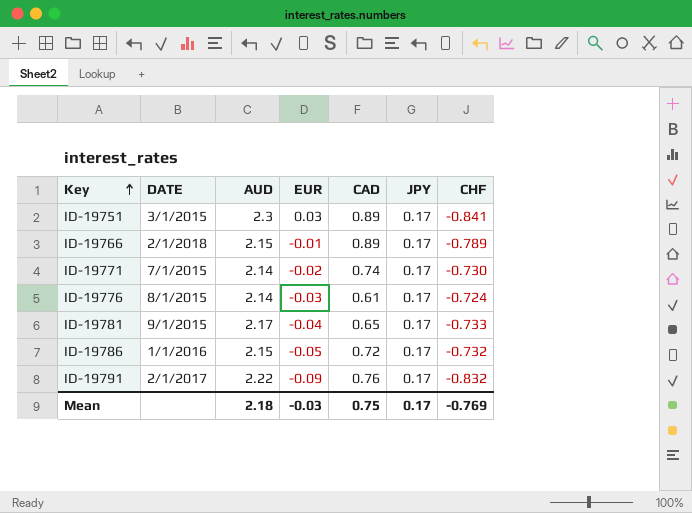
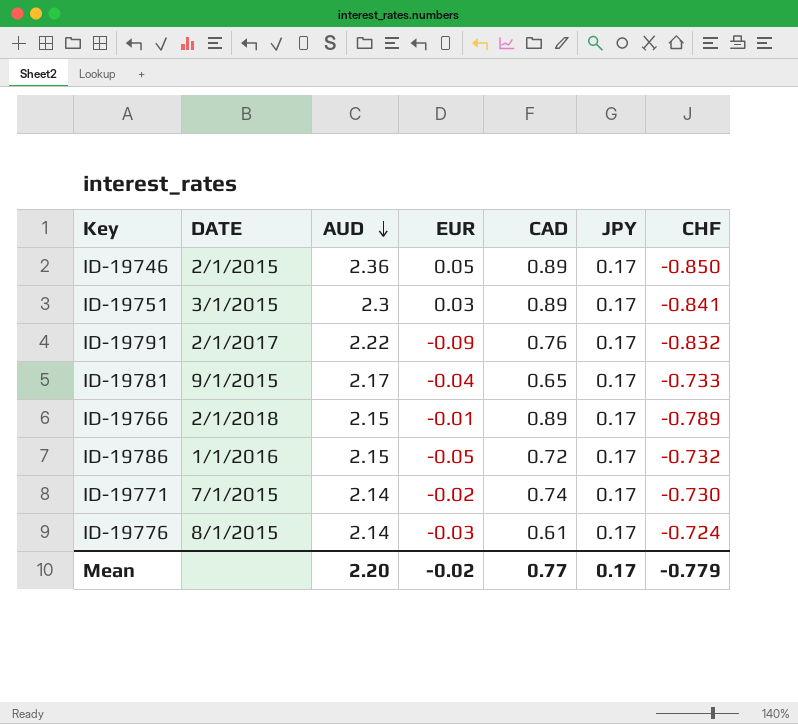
row order: Key ascending -> AUD descending
row ID-19746: none -> 2/1/2015 | 2.36 | 0.05 | 0.89 | 0.17 | -0.850
Mean | AUD: 2.18 -> 2.20
Mean | EUR: -0.03 -> -0.02
Mean | CAD: 0.75 -> 0.77
Mean | CHF: -0.769 -> -0.779

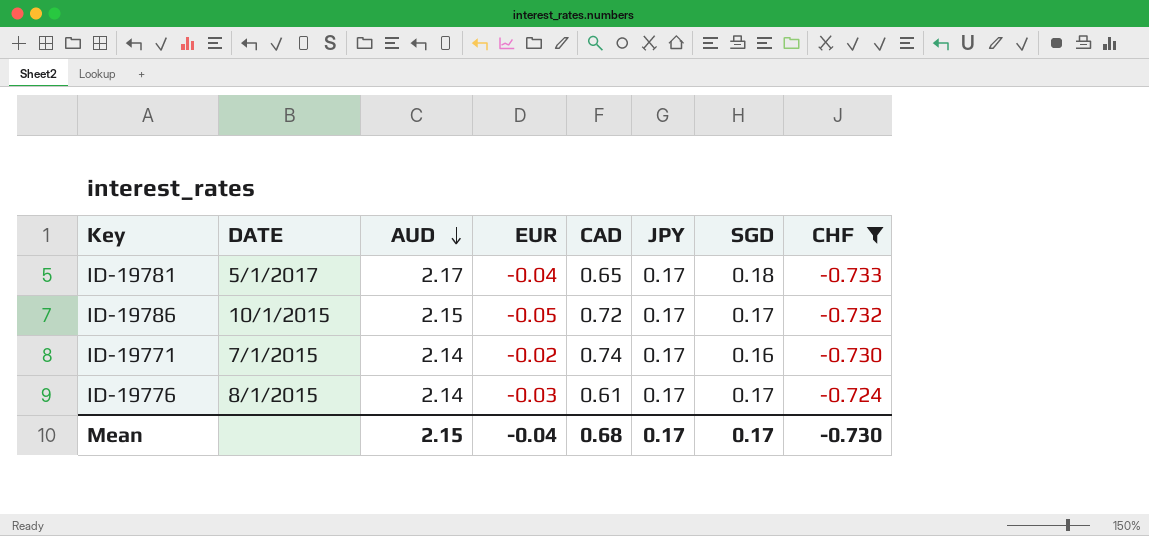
filter: none -> CHF >= -0.733
column SGD | position: none -> 7
ID-19781 | DATE: 9/1/2015 -> 5/1/2017
ID-19786 | DATE: 1/1/2016 -> 10/1/2015
Mean | AUD: 2.20 -> 2.15
Mean | EUR: -0.02 -> -0.04
Mean | CAD: 0.77 -> 0.68
Mean | CHF: -0.779 -> -0.730

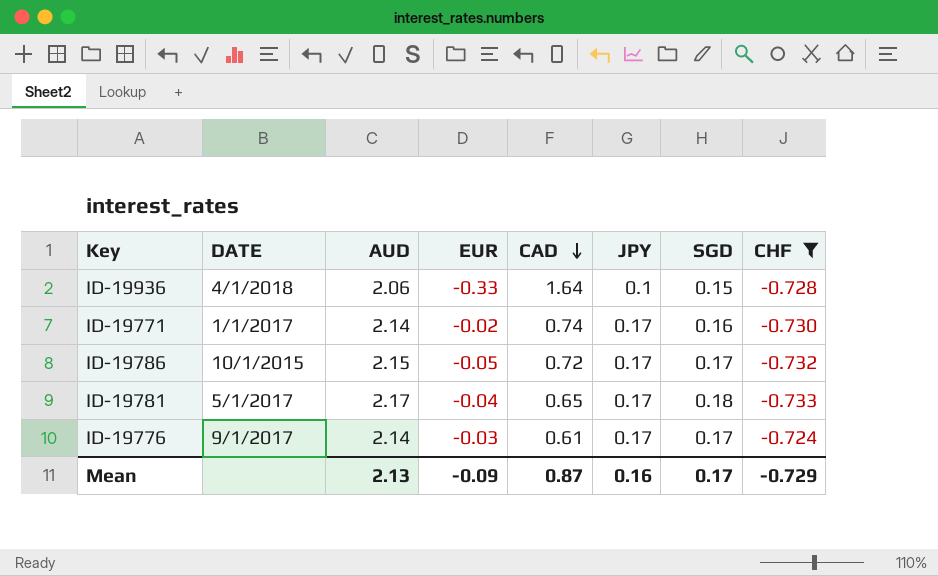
row order: AUD descending -> CAD descending
row ID-19936: none -> 4/1/2018 | 2.06 | -0.33 | 1.64 | 0.1 | 0.15 | -0.728
ID-19771 | DATE: 7/1/2015 -> 1/1/2017
ID-19776 | DATE: 8/1/2015 -> 9/1/2017
Mean | AUD: 2.15 -> 2.13
Mean | EUR: -0.04 -> -0.09
Mean | CAD: 0.68 -> 0.87
Mean | JPY: 0.17 -> 0.16
Mean | CHF: -0.730 -> -0.729

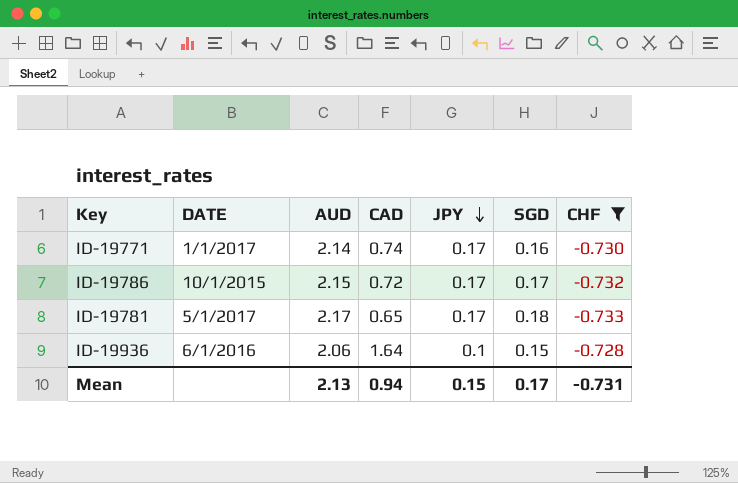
row order: CAD descending -> JPY descending
column EUR | position: 4 -> none
row ID-19776: 9/1/2017 | 2.14 | -0.03 | 0.61 | 0.17 | 0.17 | -0.724 -> none
ID-19936 | DATE: 4/1/2018 -> 6/1/2016
Mean | CAD: 0.87 -> 0.94
Mean | JPY: 0.16 -> 0.15
Mean | CHF: -0.729 -> -0.731

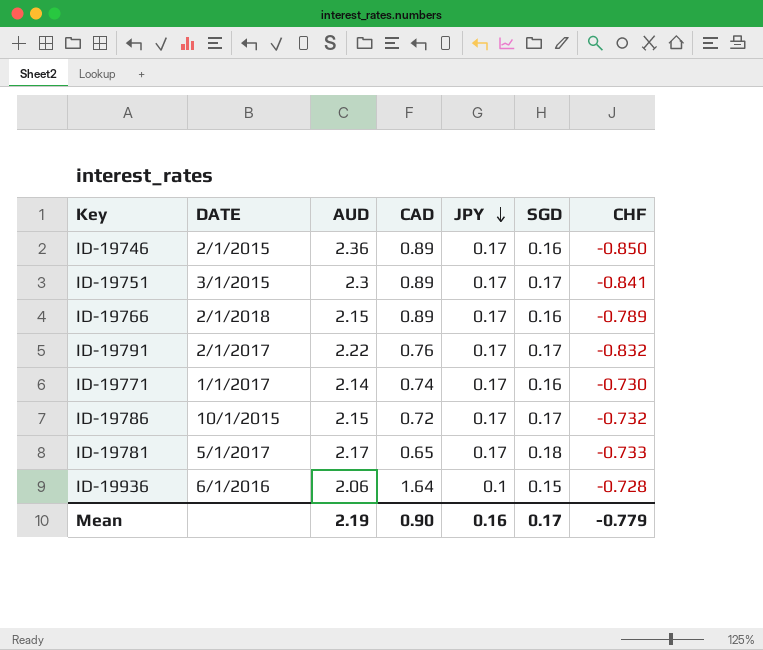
filter: CHF >= -0.733 -> none
Mean | AUD: 2.13 -> 2.19
Mean | CAD: 0.94 -> 0.90
Mean | JPY: 0.15 -> 0.16
Mean | CHF: -0.731 -> -0.779

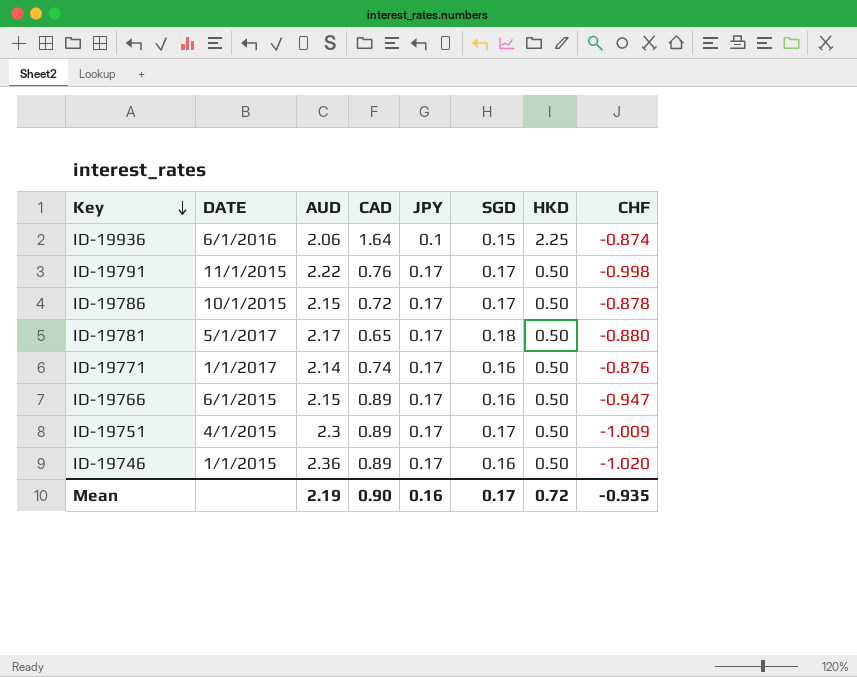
row order: JPY descending -> Key descending
column HKD | position: none -> 7
ID-19936 | CHF: -0.728 -> -0.874
ID-19791 | DATE: 2/1/2017 -> 11/1/2015
ID-19791 | CHF: -0.832 -> -0.998
ID-19786 | CHF: -0.732 -> -0.878
ID-19781 | CHF: -0.733 -> -0.880
ID-19771 | CHF: -0.730 -> -0.876
ID-19766 | DATE: 2/1/2018 -> 6/1/2015
ID-19766 | CHF: -0.789 -> -0.947
ID-19751 | DATE: 3/1/2015 -> 4/1/2015
ID-19751 | CHF: -0.841 -> -1.009
ID-19746 | DATE: 2/1/2015 -> 1/1/2015
ID-19746 | CHF: -0.850 -> -1.020
Mean | CHF: -0.779 -> -0.935

